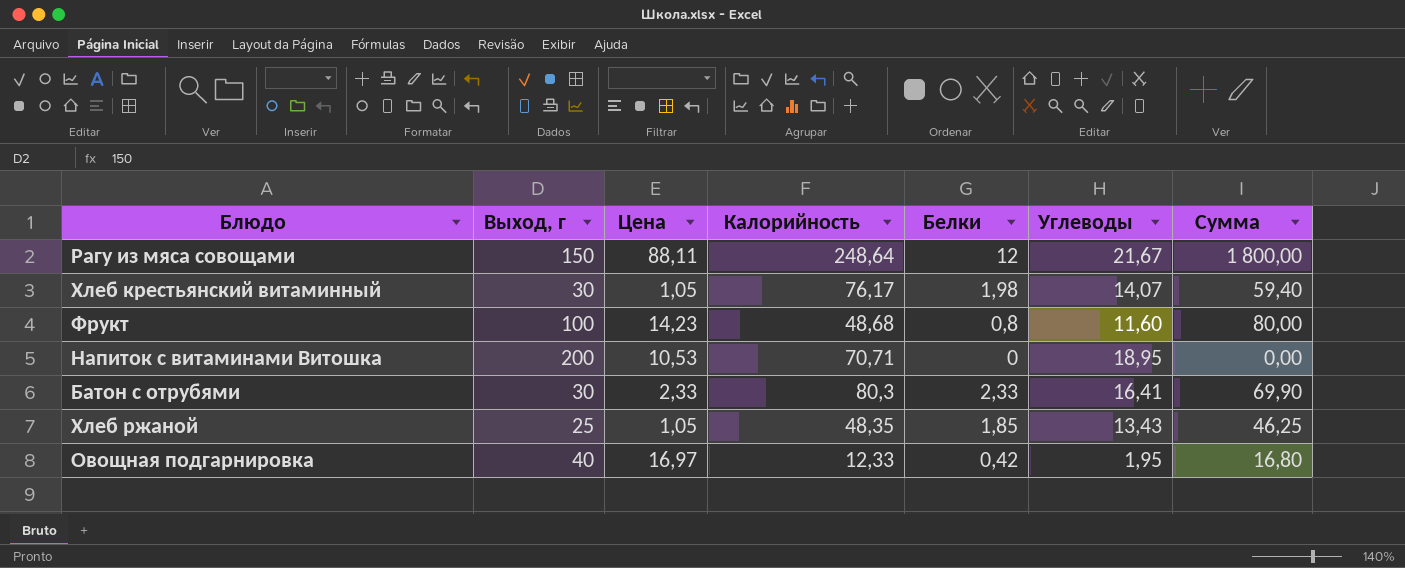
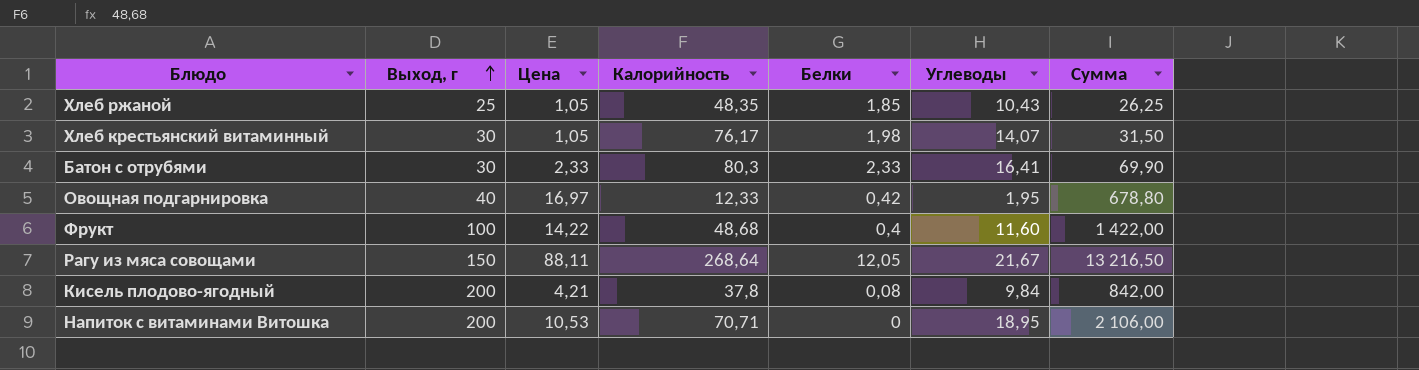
row order: none -> Выход, г ascending
column Сумма | formula: [Выход, г] * [Белки] -> [Выход, г] * [Цена]
Хлеб ржаной | Углеводы: 13,43 -> 10,43
Фрукт | Цена: 14,23 -> 14,22
Фрукт | Белки: 0,8 -> 0,4
Рагу из мяса совощами | Калорийность: 248,64 -> 268,64
Рагу из мяса совощами | Белки: 12 -> 12,05
row Кисель плодово-ягодный: none -> 200 | 4,21 | 37,8 | 0,08 | 9,84 | 842,00

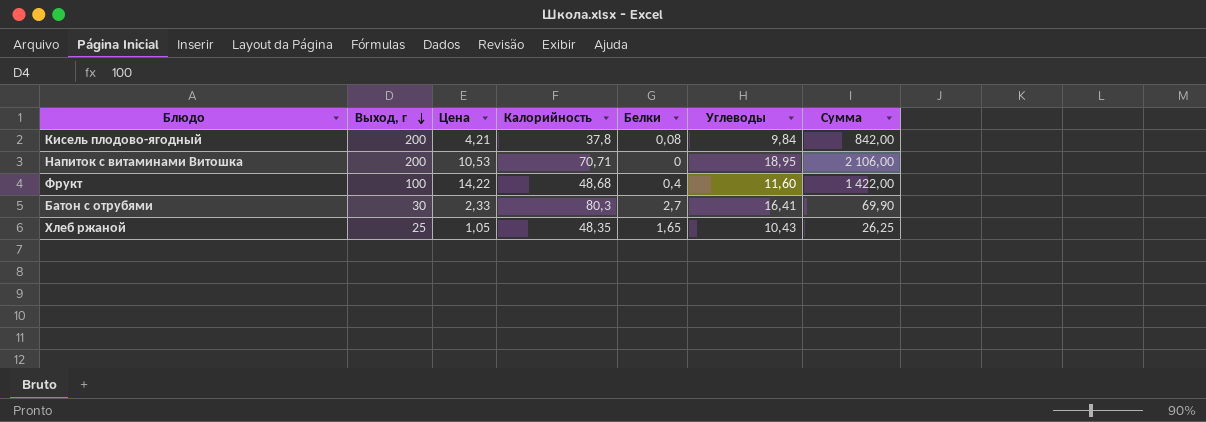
row order: Выход, г ascending -> Выход, г descending
row Хлеб крестьянский витаминный: 30 | 1,05 | 76,17 | 1,98 | 14,07 | 31,50 -> none
row Овощная подгарнировка: 40 | 16,97 | 12,33 | 0,42 | 1,95 | 678,80 -> none
row Рагу из мяса совощами: 150 | 88,11 | 268,64 | 12,05 | 21,67 | 13 216,50 -> none
Батон с отрубями | Белки: 2,33 -> 2,7
Хлеб ржаной | Белки: 1,85 -> 1,65

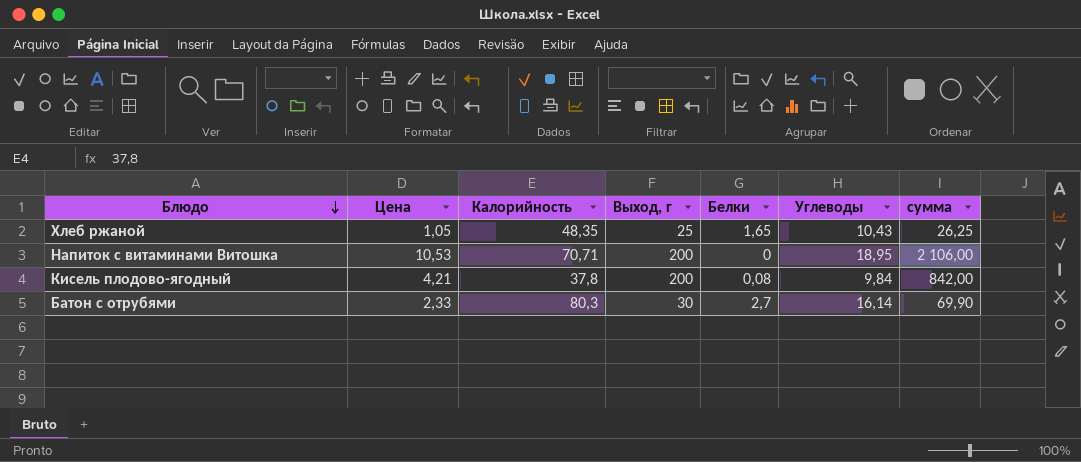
row order: Выход, г descending -> Блюдо descending
column Выход, г | position: 2 -> 4
column name: Сумма -> сумма
row Фрукт: 100 | 14,22 | 48,68 | 0,4 | 11,60 | 1 422,00 -> none
Батон с отрубями | Углеводы: 16,41 -> 16,14

